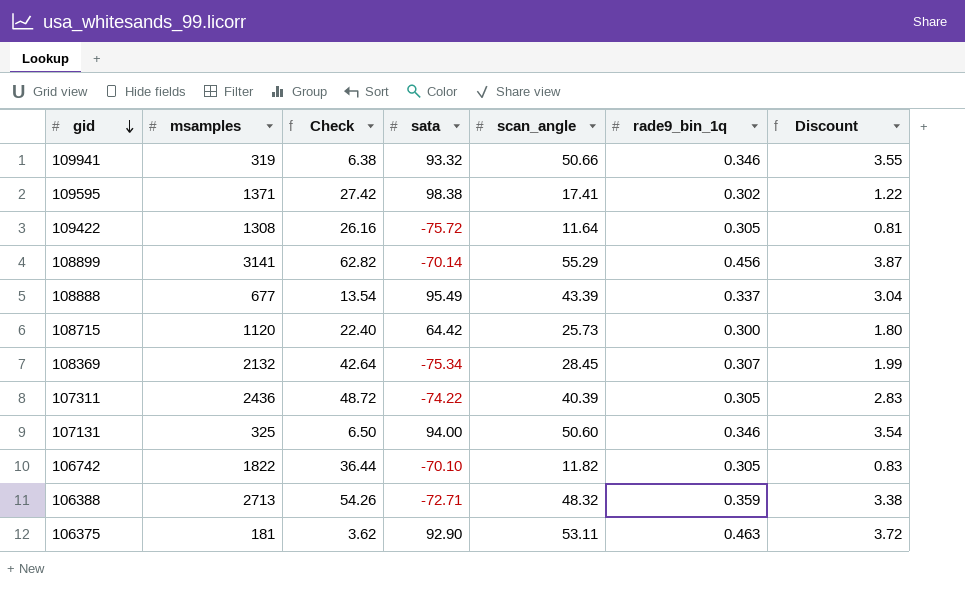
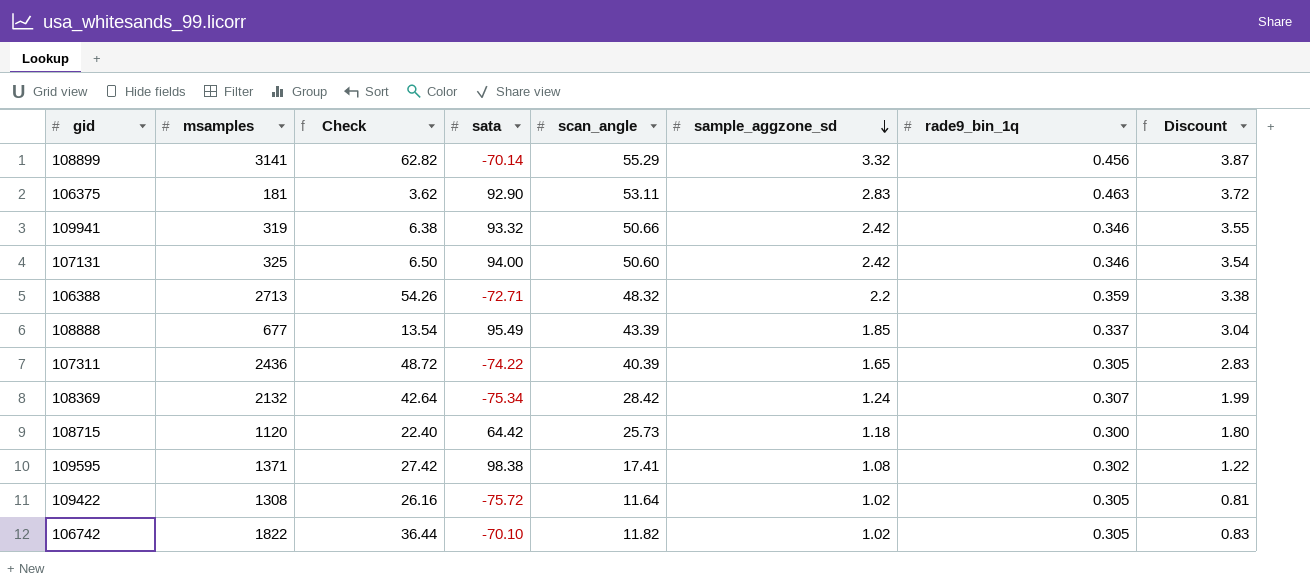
row order: gid descending -> sample_aggzone_sd descending
column sample_aggzone_sd | position: none -> 6
108369 | scan_angle: 28.45 -> 28.42

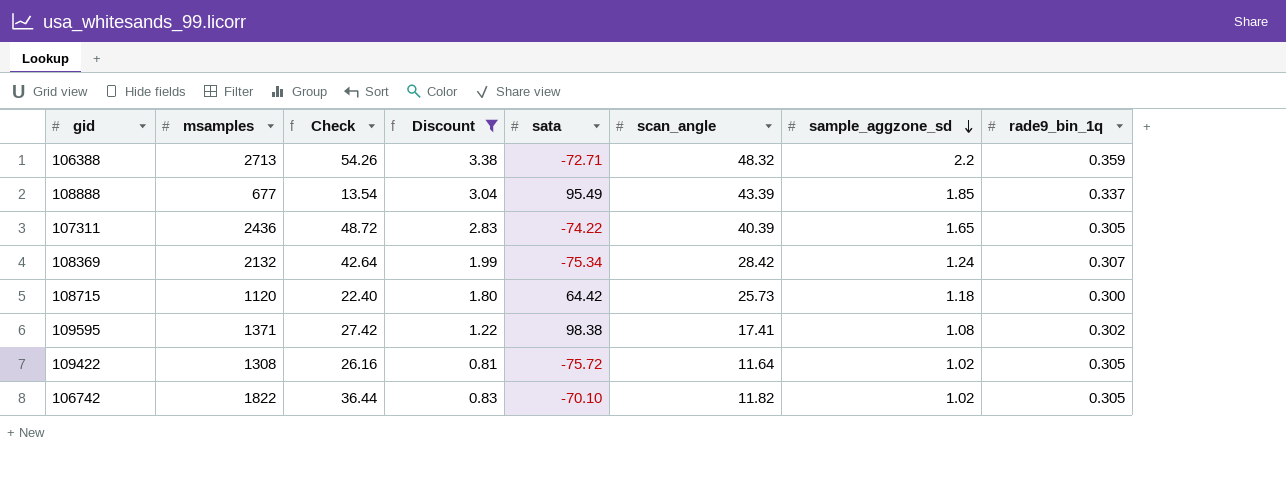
filter: none -> Discount <= 3.38
column Discount | position: 8 -> 4

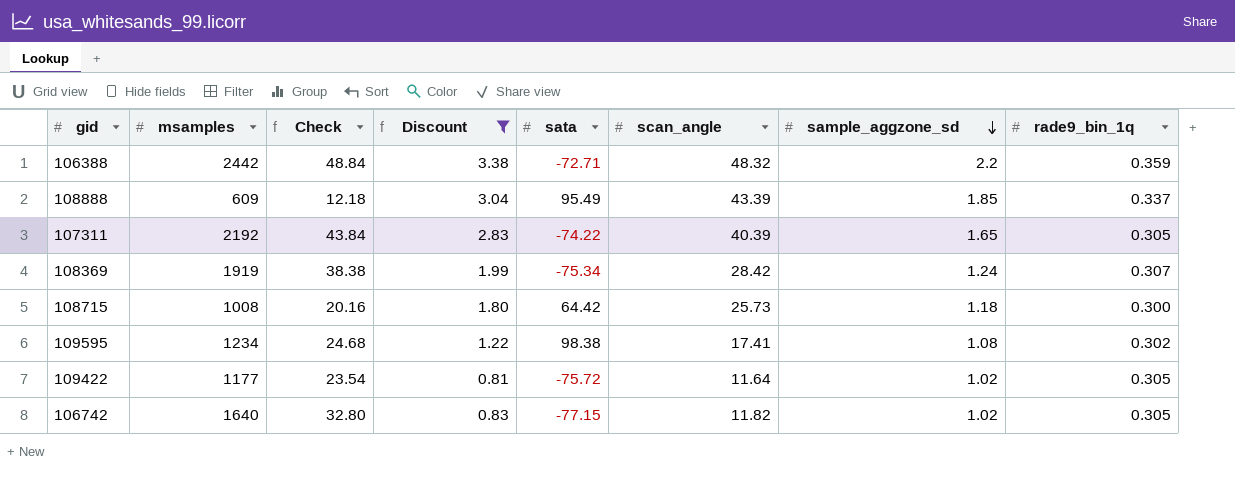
106388 | msamples: 2713 -> 2442
106388 | Check: 54.26 -> 48.84
108888 | msamples: 677 -> 609
108888 | Check: 13.54 -> 12.18
107311 | msamples: 2436 -> 2192
107311 | Check: 48.72 -> 43.84
108369 | msamples: 2132 -> 1919
108369 | Check: 42.64 -> 38.38
108715 | msamples: 1120 -> 1008
108715 | Check: 22.40 -> 20.16
109595 | msamples: 1371 -> 1234
109595 | Check: 27.42 -> 24.68
109422 | msamples: 1308 -> 1177
109422 | Check: 26.16 -> 23.54
106742 | msamples: 1822 -> 1640
106742 | Check: 36.44 -> 32.80
106742 | sata: -70.10 -> -77.15

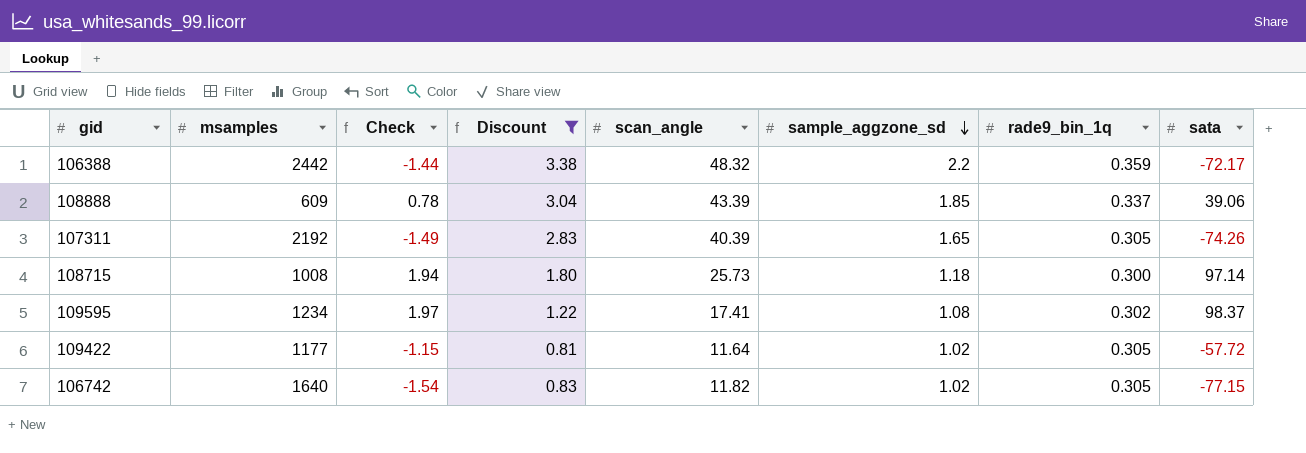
column Check | formula: [msamples] * 0.02 -> [sata] * 0.02
column sata | position: 5 -> 8
row 108369: 1919 | 38.38 | 1.99 | -75.34 | 28.42 | 1.24 | 0.307 -> none
106388 | sata: -72.71 -> -72.17
108888 | sata: 95.49 -> 39.06
107311 | sata: -74.22 -> -74.26
108715 | sata: 64.42 -> 97.14
109595 | sata: 98.38 -> 98.37
109422 | sata: -75.72 -> -57.72

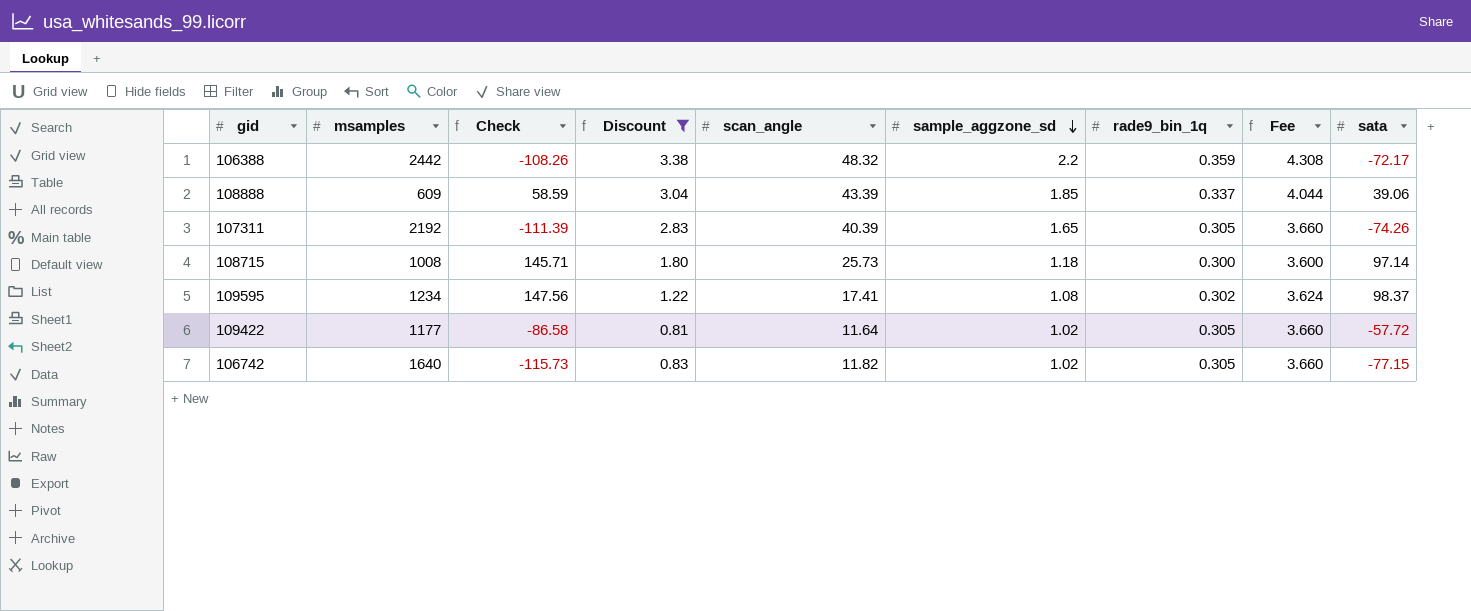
column Check | formula: [sata] * 0.02 -> [sata] * 1.5
column Fee | formula: none -> [rade9_bin_1q] * 12

